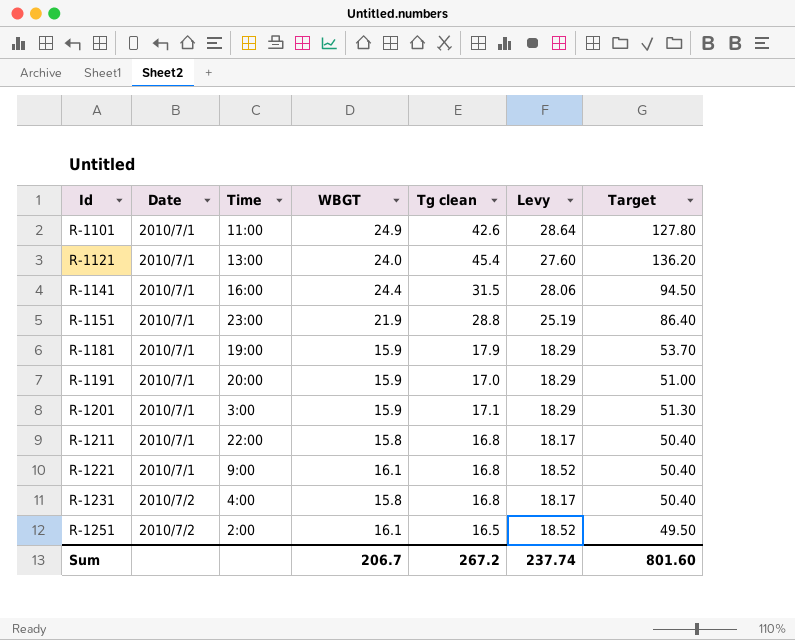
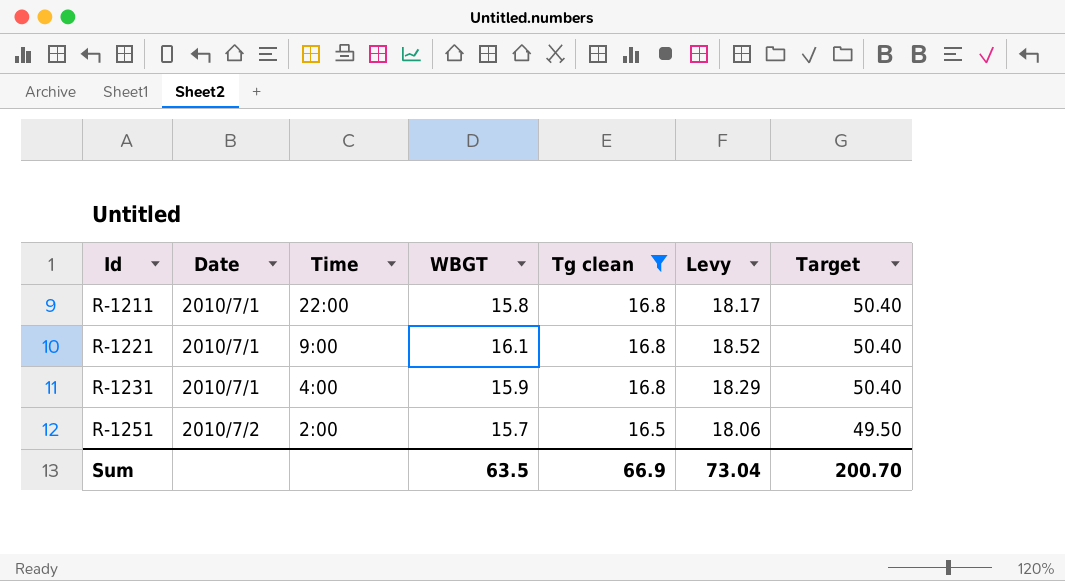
filter: none -> Tg clean <= 16.8
R-1231 | Date: 2010/7/2 -> 2010/7/1
R-1231 | WBGT: 15.8 -> 15.9
R-1231 | Levy: 18.17 -> 18.29
R-1251 | WBGT: 16.1 -> 15.7
R-1251 | Levy: 18.52 -> 18.06
Sum | WBGT: 206.7 -> 63.5
Sum | Tg clean: 267.2 -> 66.9
Sum | Levy: 237.74 -> 73.04
Sum | Target: 801.60 -> 200.70

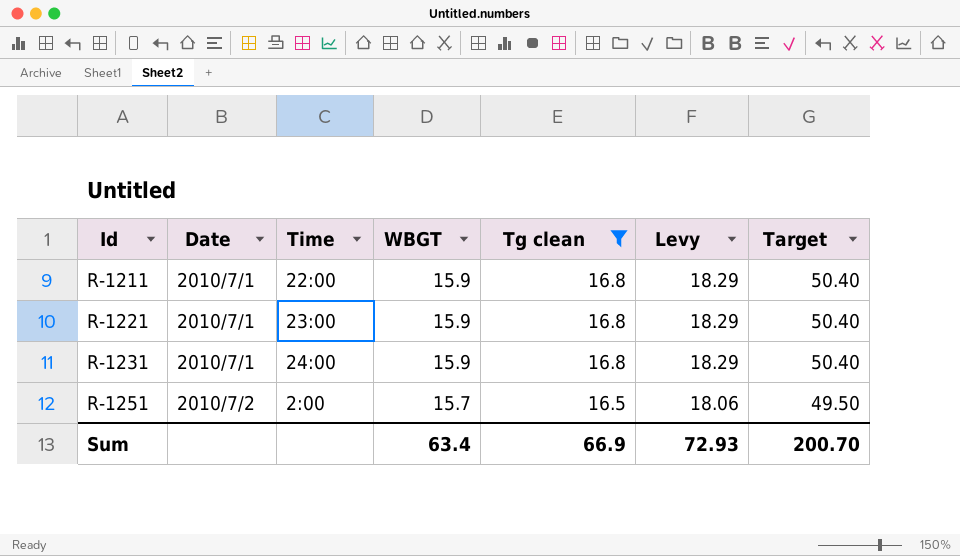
R-1211 | WBGT: 15.8 -> 15.9
R-1211 | Levy: 18.17 -> 18.29
R-1221 | Time: 9:00 -> 23:00
R-1221 | WBGT: 16.1 -> 15.9
R-1221 | Levy: 18.52 -> 18.29
R-1231 | Time: 4:00 -> 24:00
Sum | WBGT: 63.5 -> 63.4
Sum | Levy: 73.04 -> 72.93

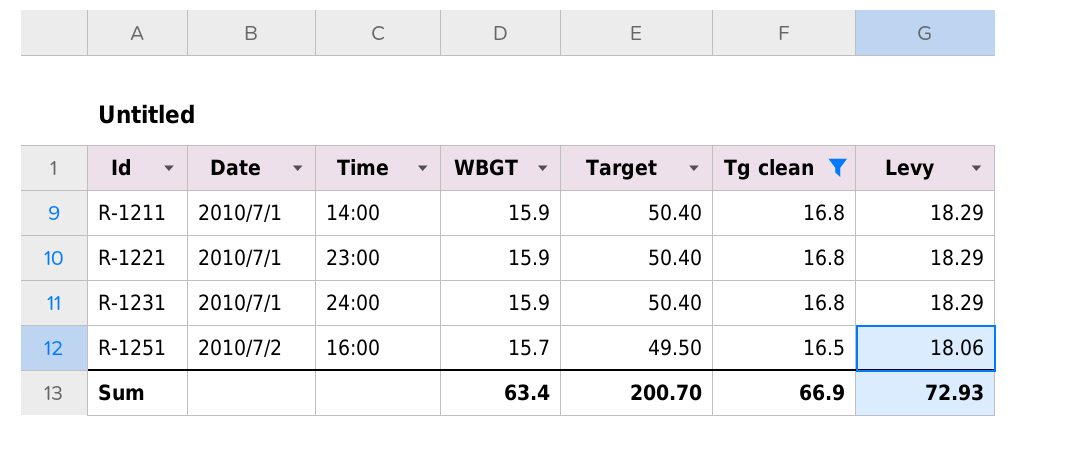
column Target | position: 7 -> 5
R-1211 | Time: 22:00 -> 14:00
R-1251 | Time: 2:00 -> 16:00

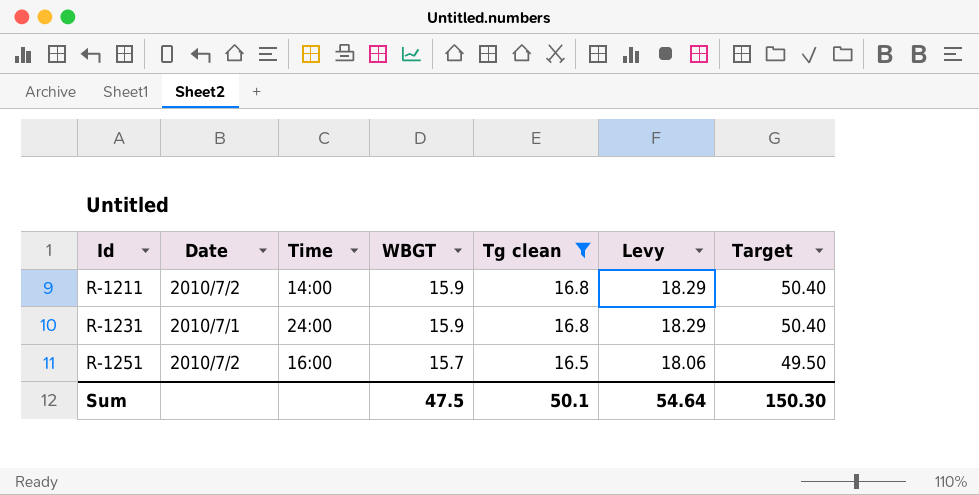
column Target | position: 5 -> 7
row R-1221: 2010/7/1 | 23:00 | 15.9 | 50.40 | 16.8 | 18.29 -> none
R-1211 | Date: 2010/7/1 -> 2010/7/2
Sum | WBGT: 63.4 -> 47.5
Sum | Tg clean: 66.9 -> 50.1
Sum | Levy: 72.93 -> 54.64
Sum | Target: 200.70 -> 150.30

